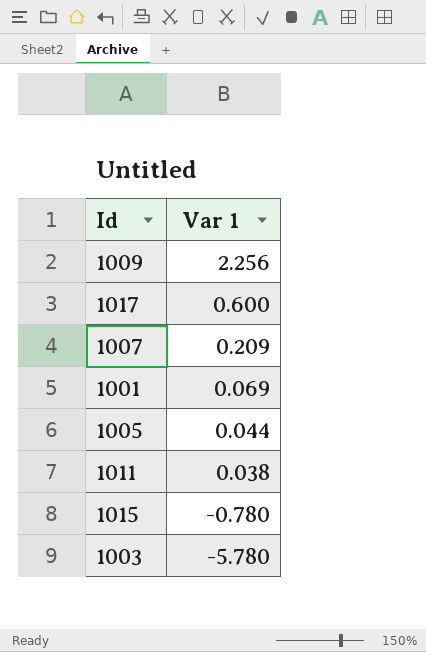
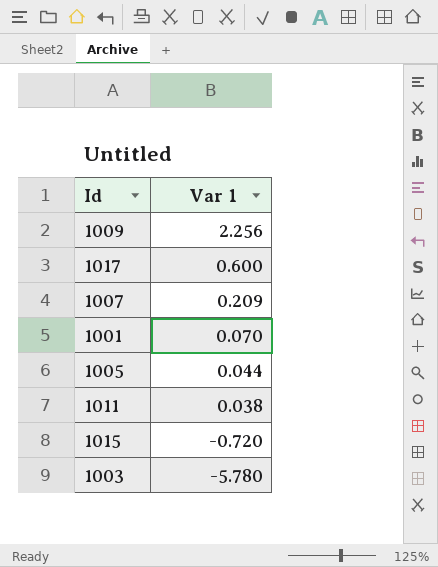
1001 | Var 1: 0.069 -> 0.070
1015 | Var 1: -0.780 -> -0.720

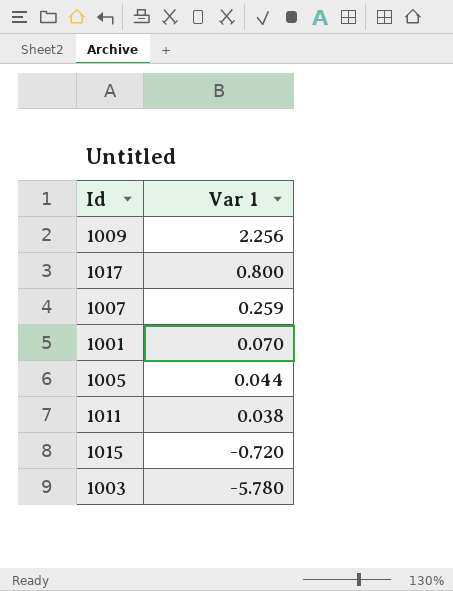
1017 | Var 1: 0.600 -> 0.800
1007 | Var 1: 0.209 -> 0.259

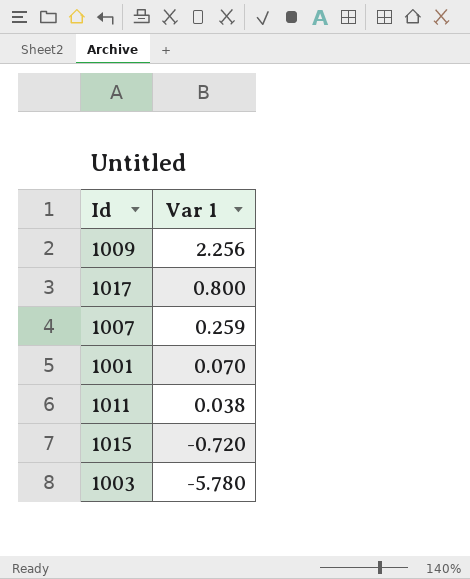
row 1005: 0.044 -> none

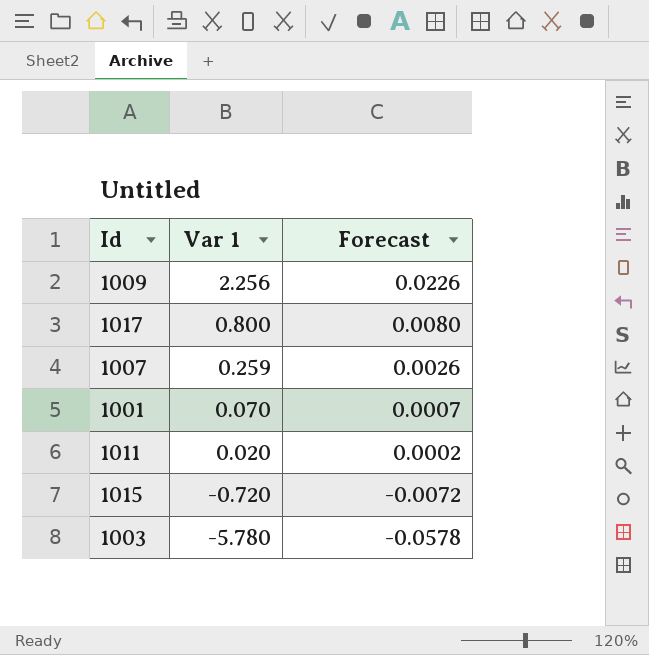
column Forecast | formula: none -> [Var 1] * 0.01
1011 | Var 1: 0.038 -> 0.020

